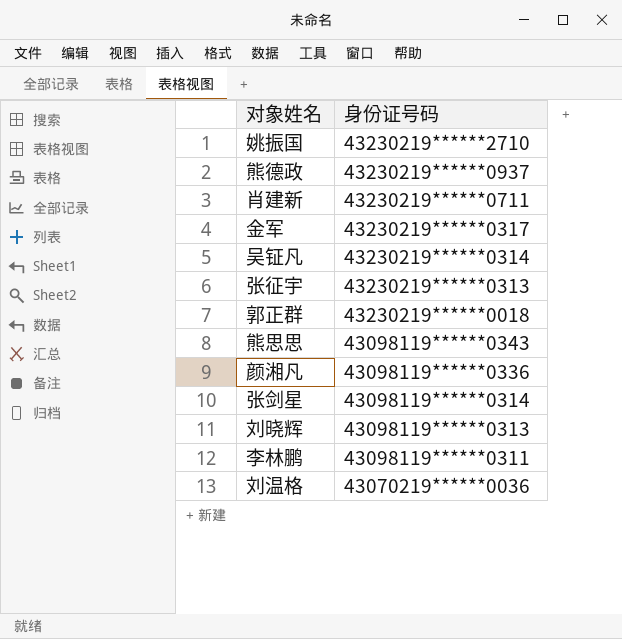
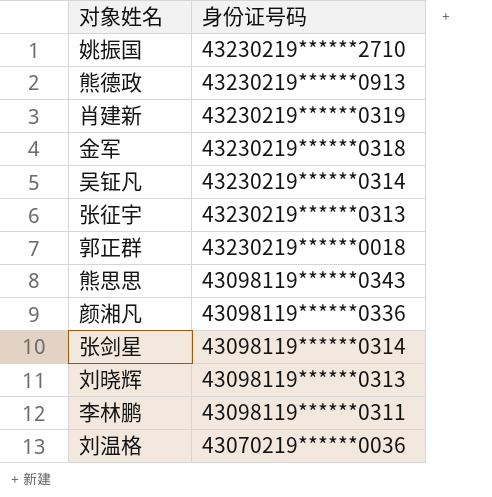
熊德政 | 身份证号码: 43230219******0937 -> 43230219******0913
肖建新 | 身份证号码: 43230219******0711 -> 43230219******0319
金军 | 身份证号码: 43230219******0317 -> 43230219******0318

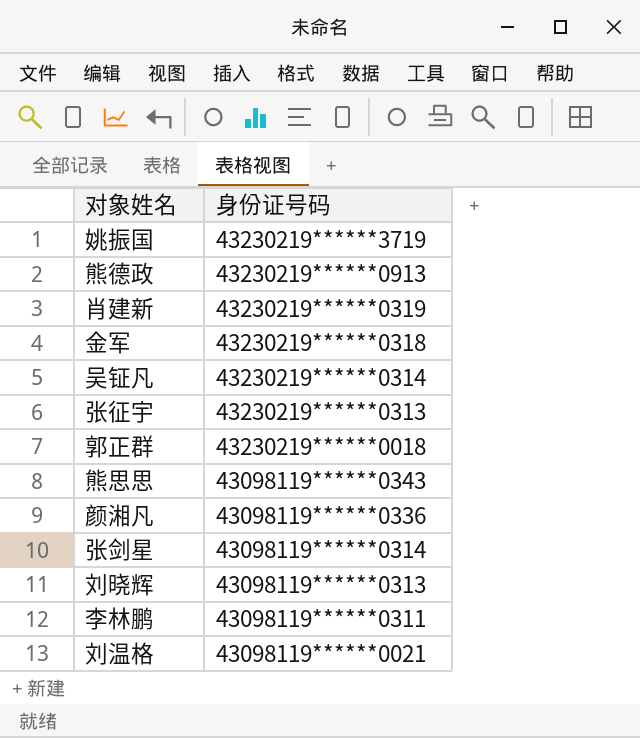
姚振国 | 身份证号码: 43230219******2710 -> 43230219******3719
刘温格 | 身份证号码: 43070219******0036 -> 43098119******0021

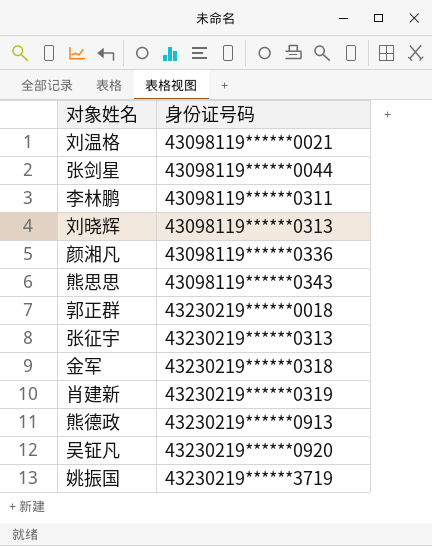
row order: 身份证号码 descending -> 身份证号码 ascending
张剑星 | 身份证号码: 43098119******0314 -> 43098119******0044
吴钲凡 | 身份证号码: 43230219******0314 -> 43230219******0920

